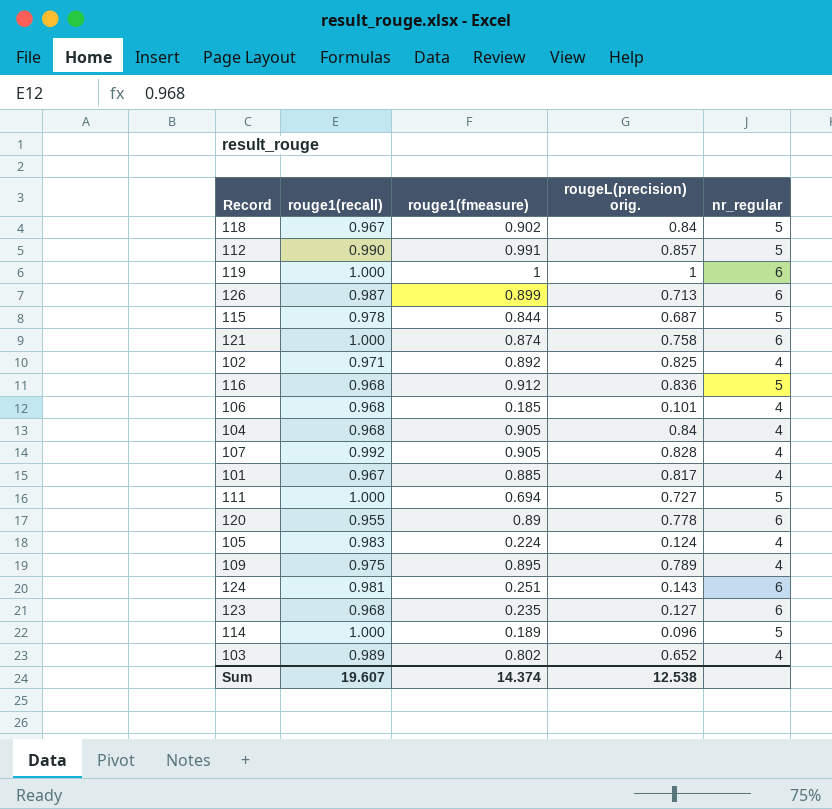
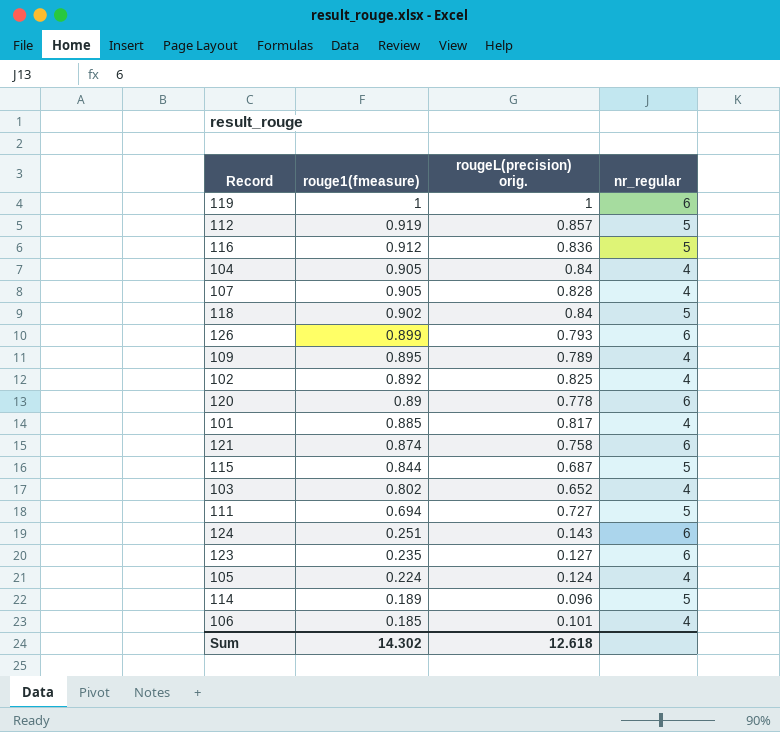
row order: none -> rouge1(fmeasure) descending
column rouge1(recall) | position: 2 -> none
112 | rouge1(fmeasure): 0.991 -> 0.919
126 | rougeL(precision) orig.: 0.713 -> 0.793
Sum | rouge1(fmeasure): 14.374 -> 14.302
Sum | rougeL(precision) orig.: 12.538 -> 12.618

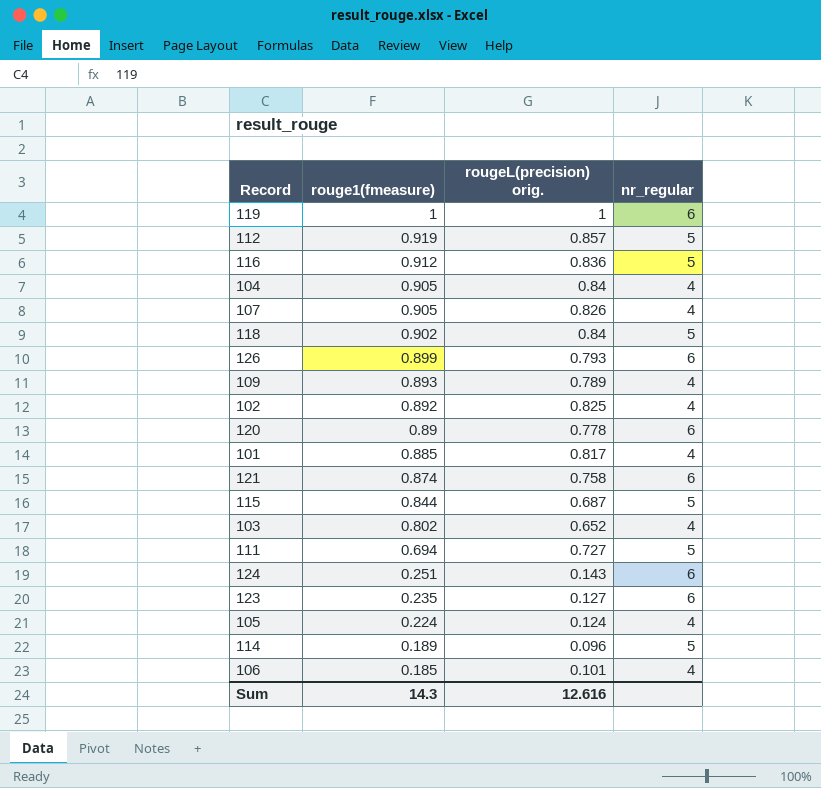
107 | rougeL(precision) orig.: 0.828 -> 0.826
109 | rouge1(fmeasure): 0.895 -> 0.893
Sum | rouge1(fmeasure): 14.302 -> 14.3
Sum | rougeL(precision) orig.: 12.618 -> 12.616

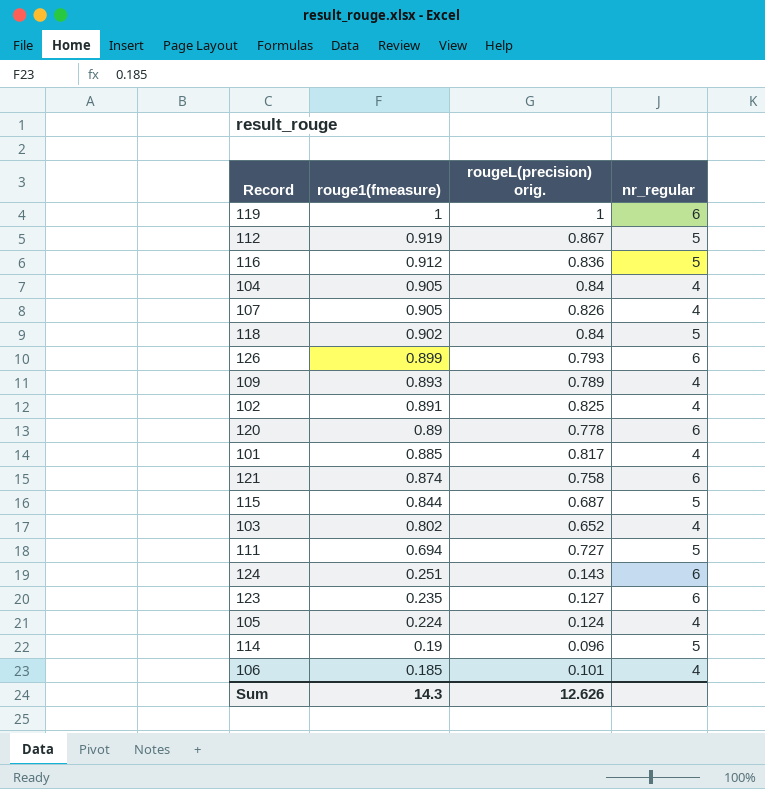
112 | rougeL(precision) orig.: 0.857 -> 0.867
102 | rouge1(fmeasure): 0.892 -> 0.891
114 | rouge1(fmeasure): 0.189 -> 0.19
Sum | rougeL(precision) orig.: 12.616 -> 12.626

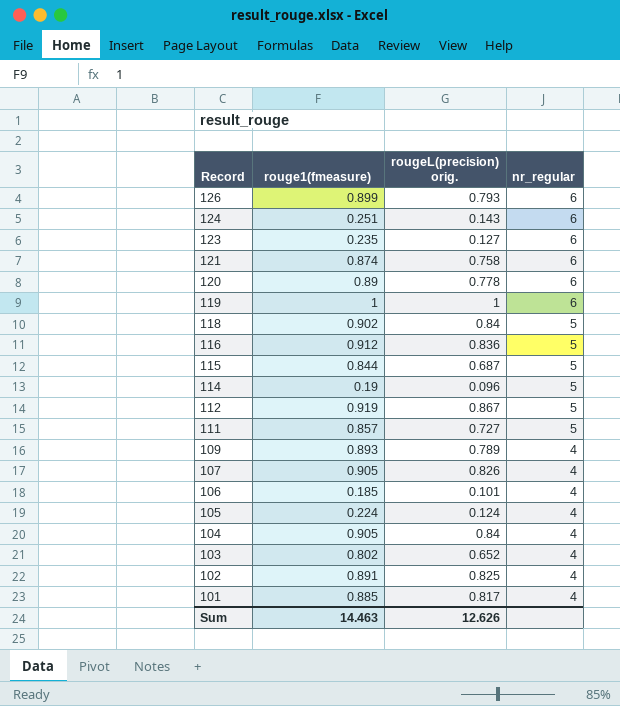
row order: rouge1(fmeasure) descending -> Record descending
111 | rouge1(fmeasure): 0.694 -> 0.857
Sum | rouge1(fmeasure): 14.3 -> 14.463

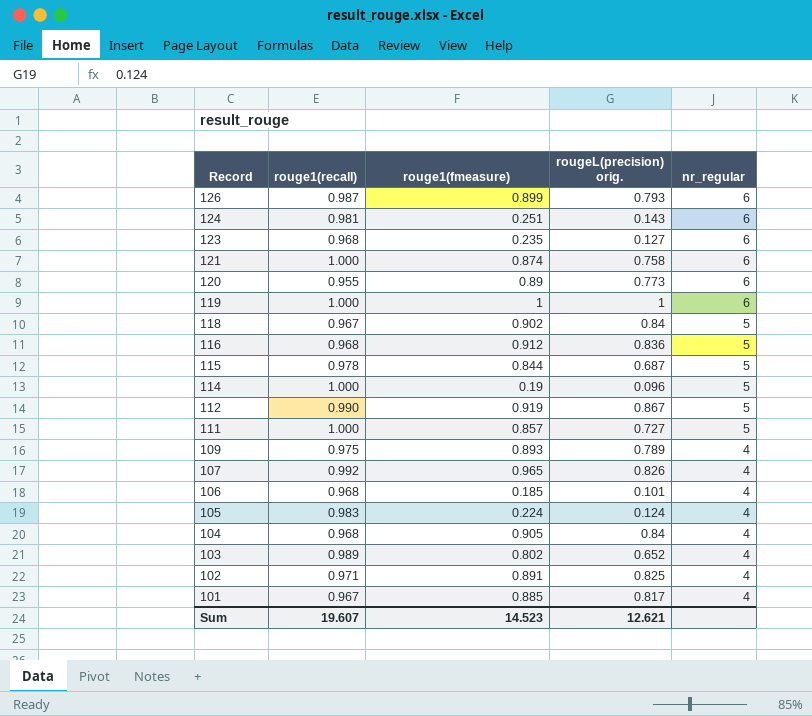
column rouge1(recall) | position: none -> 2
120 | rougeL(precision) orig.: 0.778 -> 0.773
107 | rouge1(fmeasure): 0.905 -> 0.965
Sum | rouge1(fmeasure): 14.463 -> 14.523
Sum | rougeL(precision) orig.: 12.626 -> 12.621

